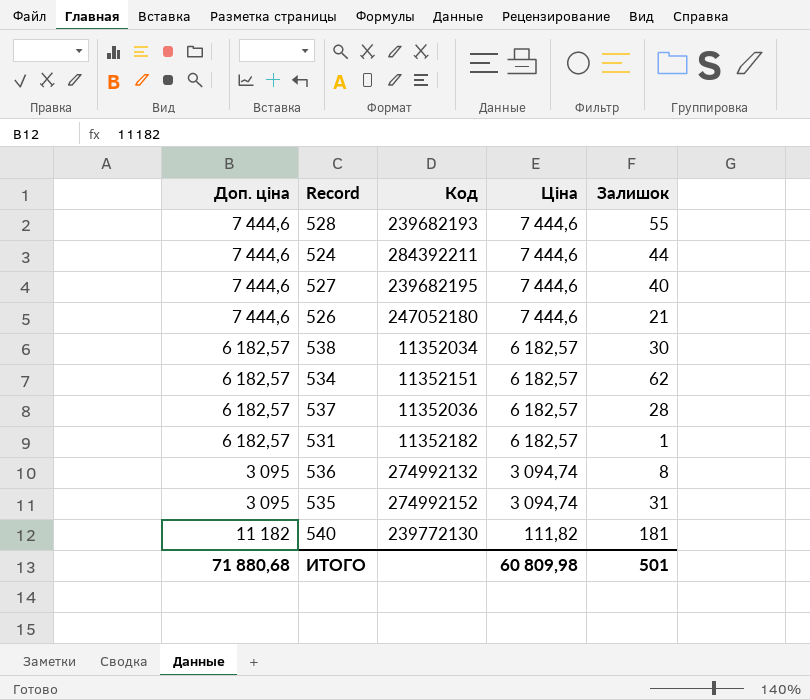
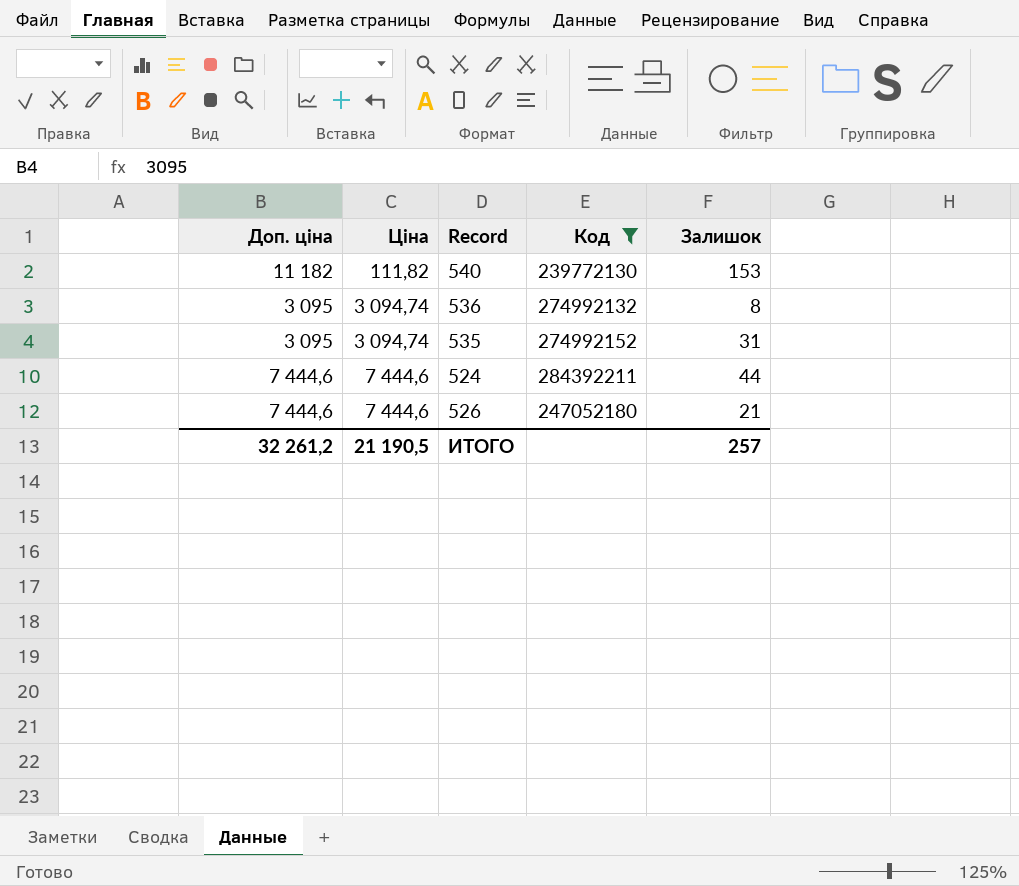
filter: none -> Код >= 239772130
row order: Ціна descending -> Ціна ascending
column Ціна | position: 4 -> 2
540 | Залишок: 181 -> 153
ИТОГО | Доп. ціна: 71 880,68 -> 32 261,2
ИТОГО | Ціна: 60 809,98 -> 21 190,5
ИТОГО | Залишок: 501 -> 257

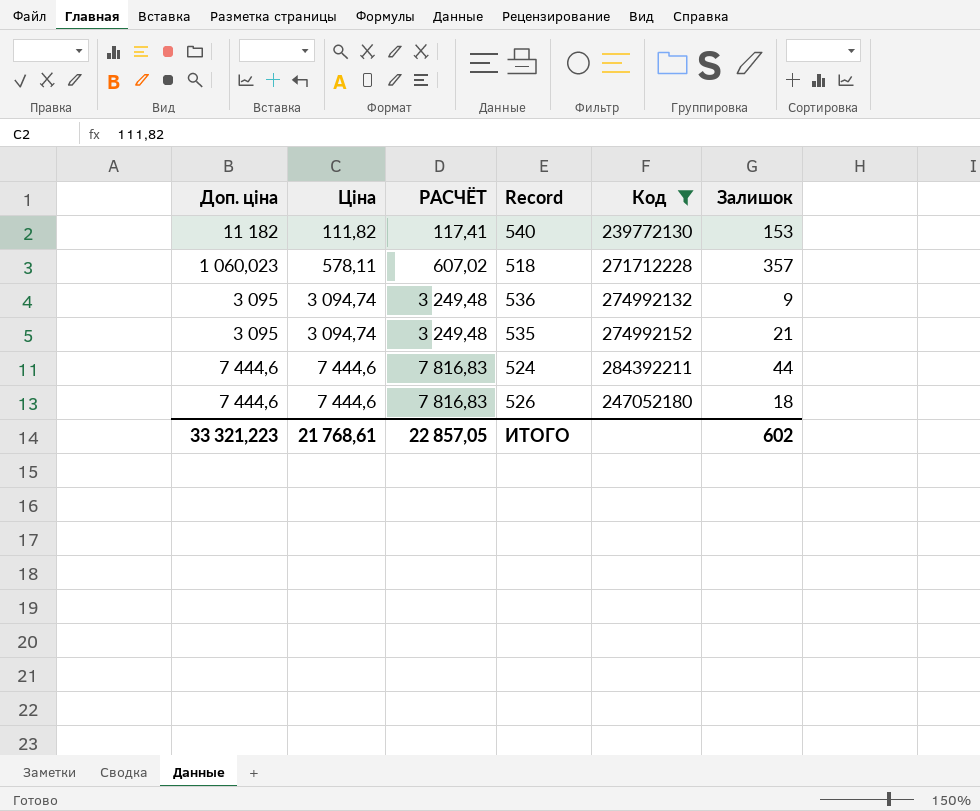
column РАСЧЁТ | formula: none -> [Ціна] * 1,05
row 518: none -> 1 060,023 | 578,11 | 607,02 | 271712228 | 357
536 | Залишок: 8 -> 9
535 | Залишок: 31 -> 21
526 | Залишок: 21 -> 18
ИТОГО | Доп. ціна: 32 261,2 -> 33 321,223
ИТОГО | Ціна: 21 190,5 -> 21 768,61
ИТОГО | Залишок: 257 -> 602

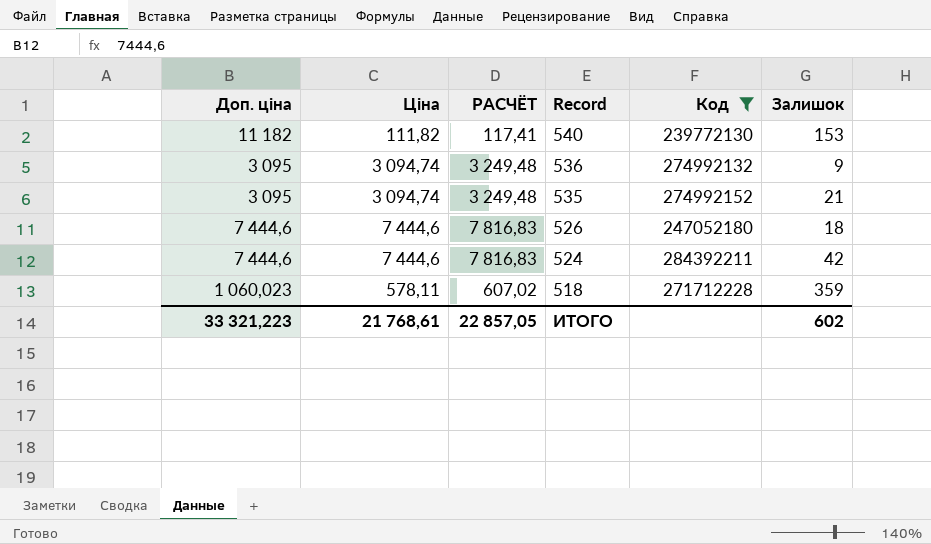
row order: Ціна ascending -> Record descending
524 | Залишок: 44 -> 42
518 | Залишок: 357 -> 359

